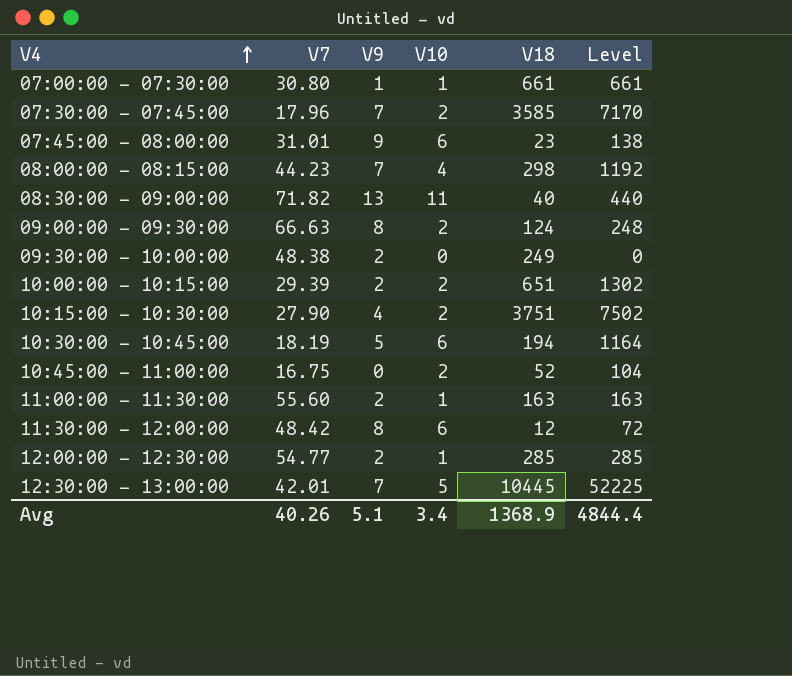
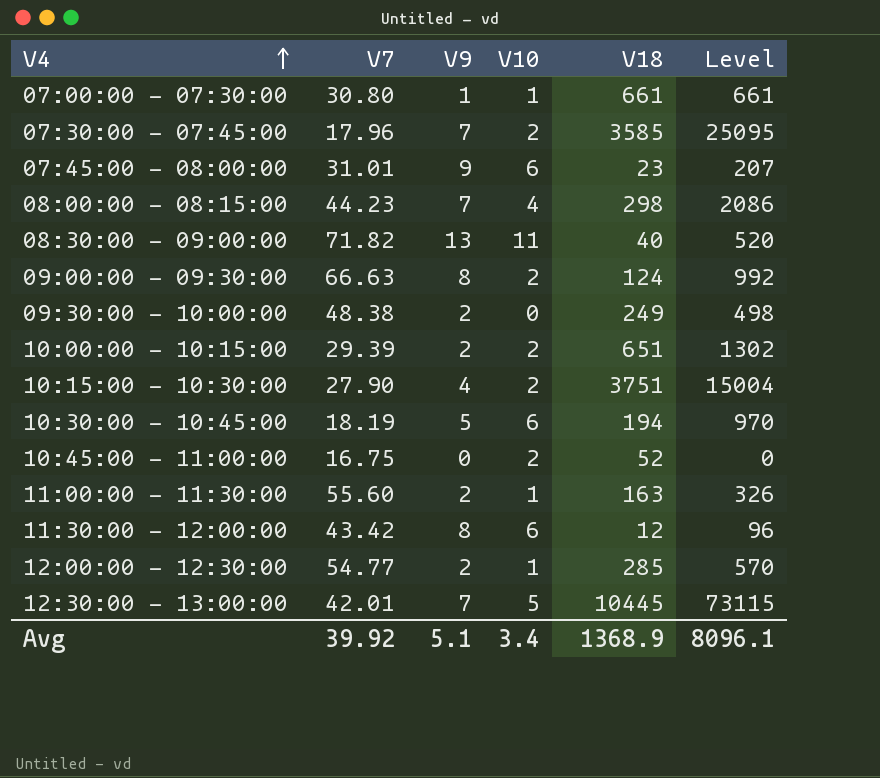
column Level | formula: [V10] * [V18] -> [V9] * [V18]
11:30:00 - 12:00:00 | V7: 48.42 -> 43.42
Avg | V7: 40.26 -> 39.92
Avg | Level: 4844.4 -> 8096.1

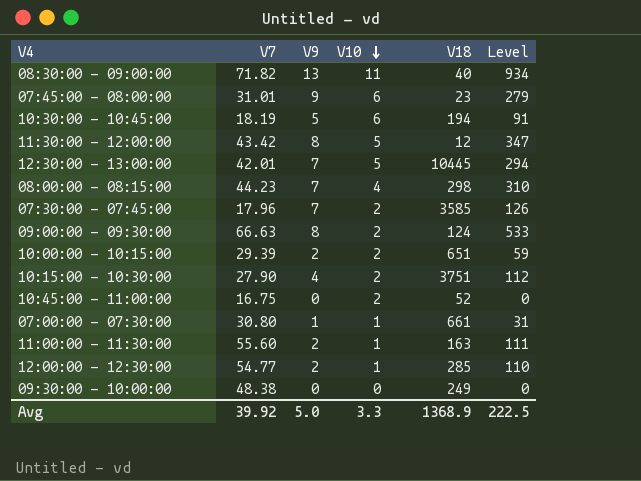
row order: V4 ascending -> V10 descending
column Level | formula: [V9] * [V18] -> [V7] * [V9]
11:30:00 - 12:00:00 | V10: 6 -> 5
09:30:00 - 10:00:00 | V9: 2 -> 0
Avg | V9: 5.1 -> 5.0
Avg | V10: 3.4 -> 3.3
Avg | Level: 8096.1 -> 222.5

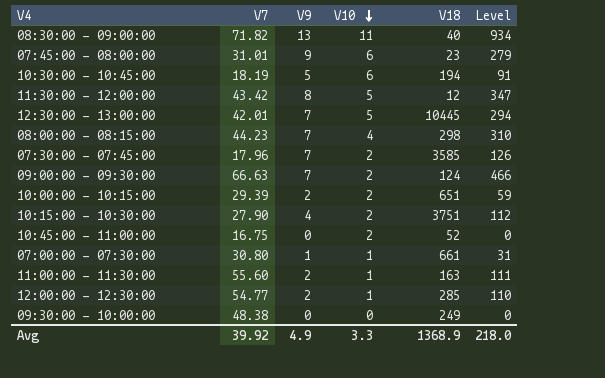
09:00:00 - 09:30:00 | V9: 8 -> 7
09:00:00 - 09:30:00 | Level: 533 -> 466
Avg | V9: 5.0 -> 4.9
Avg | Level: 222.5 -> 218.0

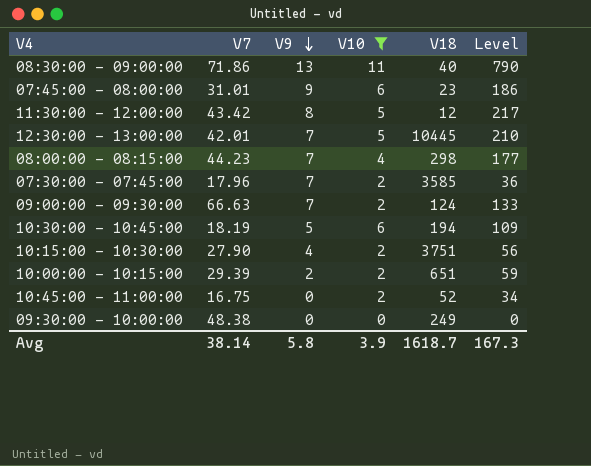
filter: none -> V10 != 1
row order: V10 descending -> V9 descending
column Level | formula: [V7] * [V9] -> [V7] * [V10]
08:30:00 - 09:00:00 | V7: 71.82 -> 71.86
Avg | V7: 39.92 -> 38.14
Avg | V9: 4.9 -> 5.8
Avg | V10: 3.3 -> 3.9
Avg | V18: 1368.9 -> 1618.7
Avg | Level: 218.0 -> 167.3

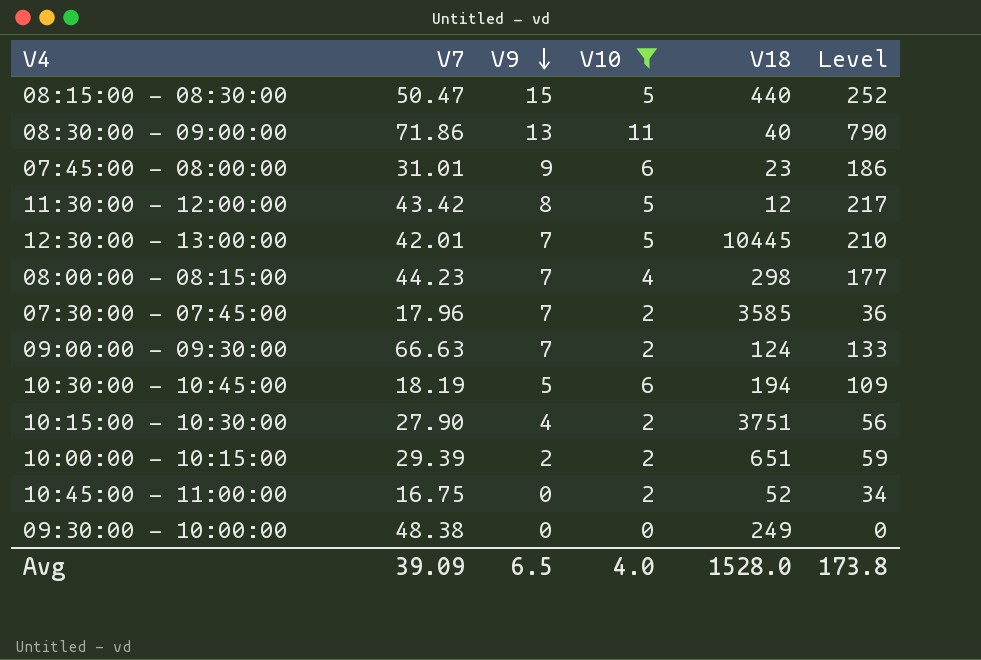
row 08:15:00 - 08:30:00: none -> 50.47 | 15 | 5 | 440 | 252
Avg | V7: 38.14 -> 39.09
Avg | V9: 5.8 -> 6.5
Avg | V10: 3.9 -> 4.0
Avg | V18: 1618.7 -> 1528.0
Avg | Level: 167.3 -> 173.8

